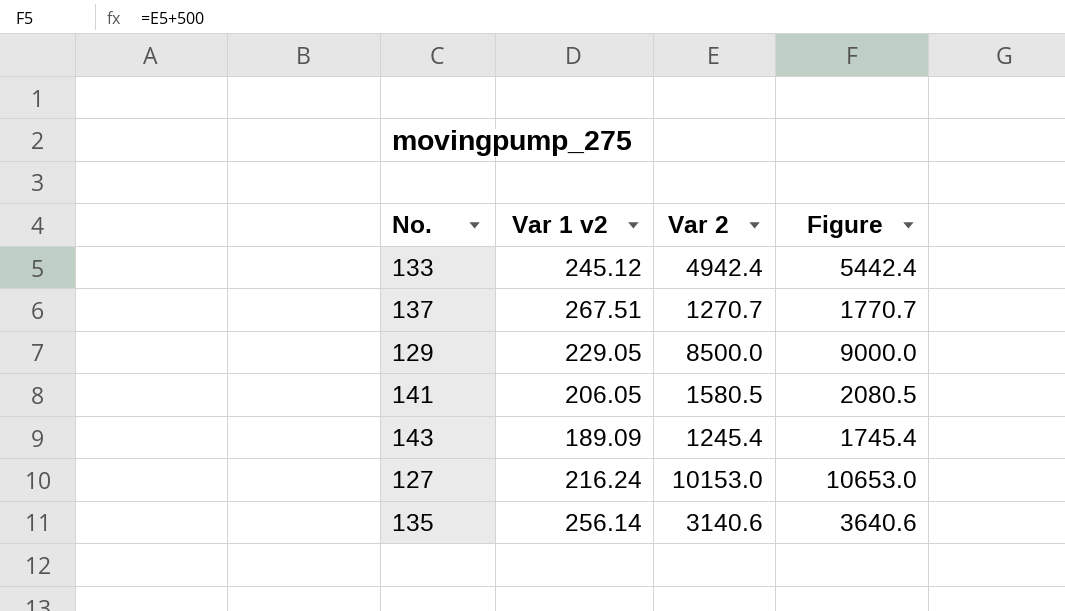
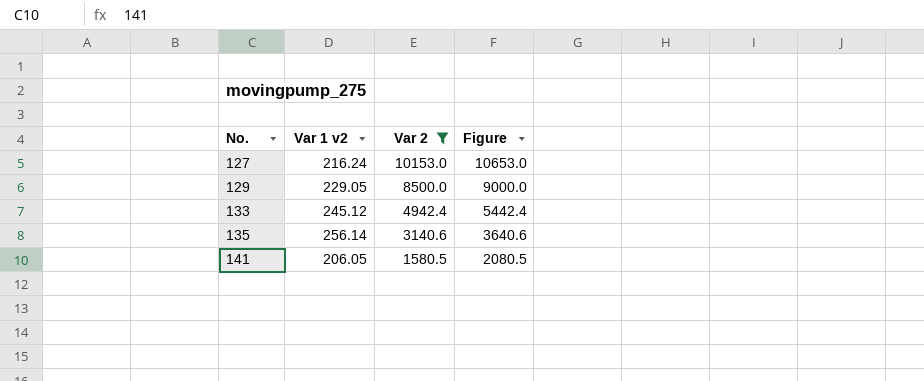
filter: none -> Var 2 >= 1580.5
row order: none -> No. ascending

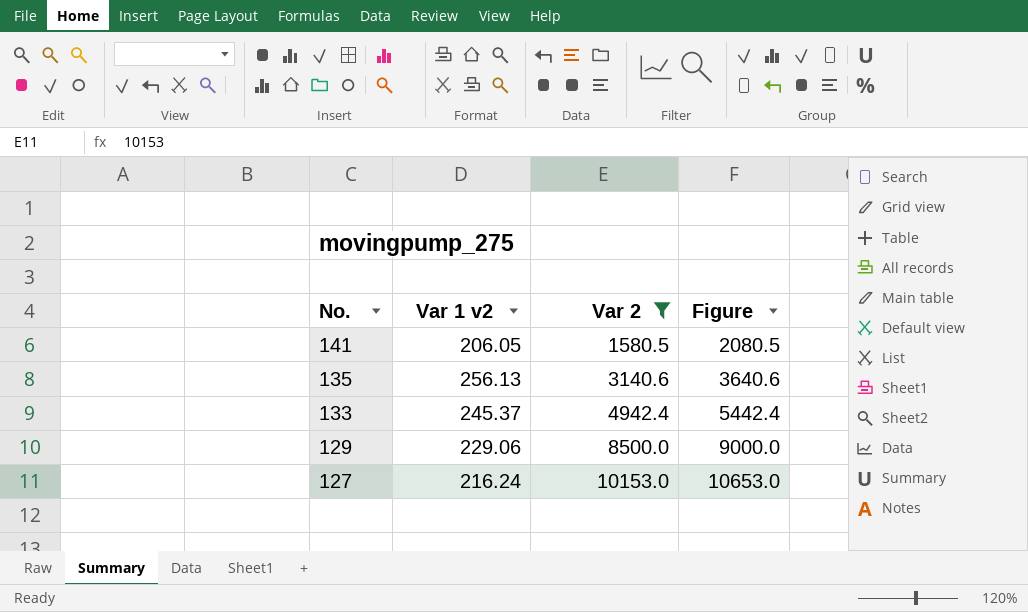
row order: No. ascending -> No. descending
135 | Var 1 v2: 256.14 -> 256.13
133 | Var 1 v2: 245.12 -> 245.37
129 | Var 1 v2: 229.05 -> 229.06

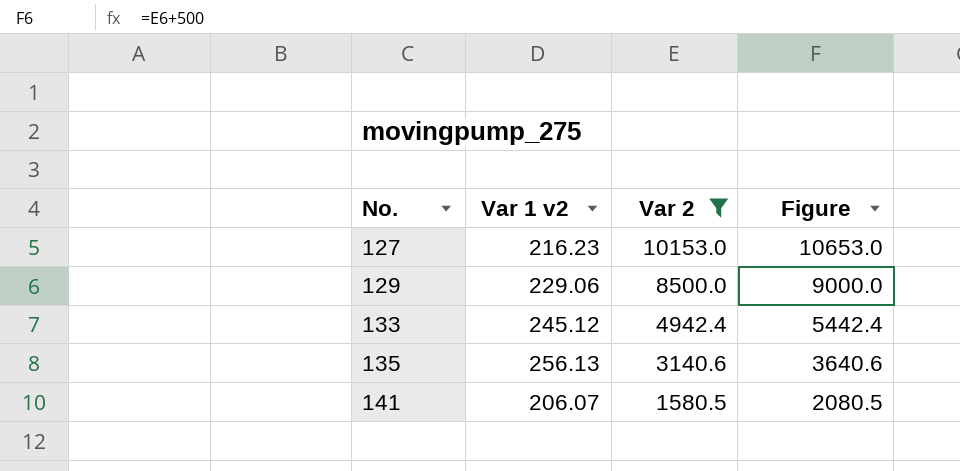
row order: No. descending -> No. ascending
127 | Var 1 v2: 216.24 -> 216.23
133 | Var 1 v2: 245.37 -> 245.12
141 | Var 1 v2: 206.05 -> 206.07

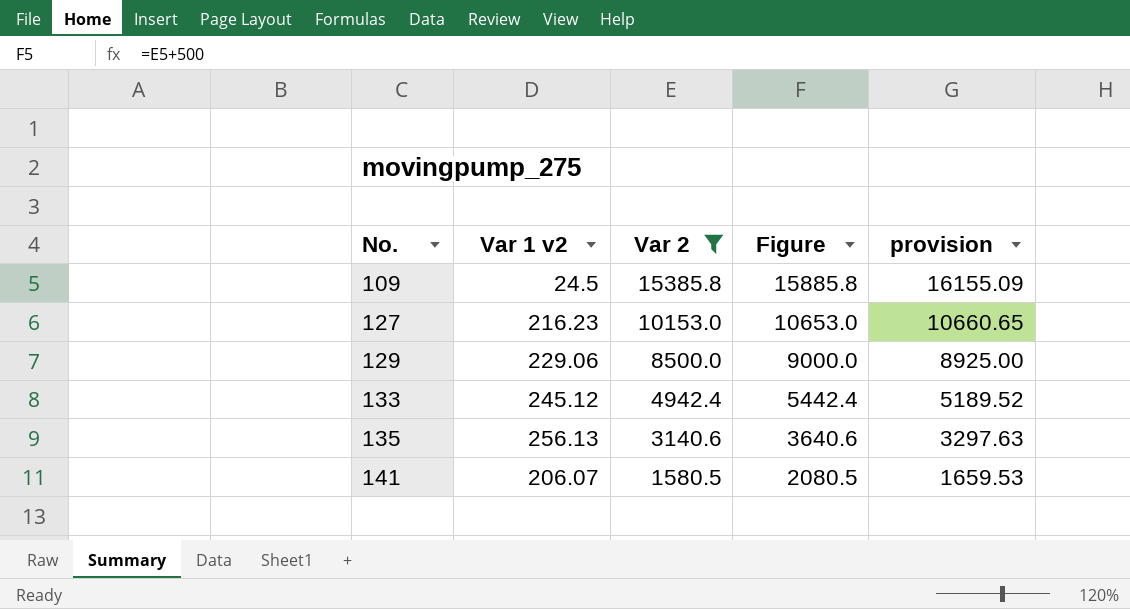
column provision | formula: none -> [Var 2] * 1.05
row 109: none -> 24.5 | 15385.8 | 15885.8 | 16155.09

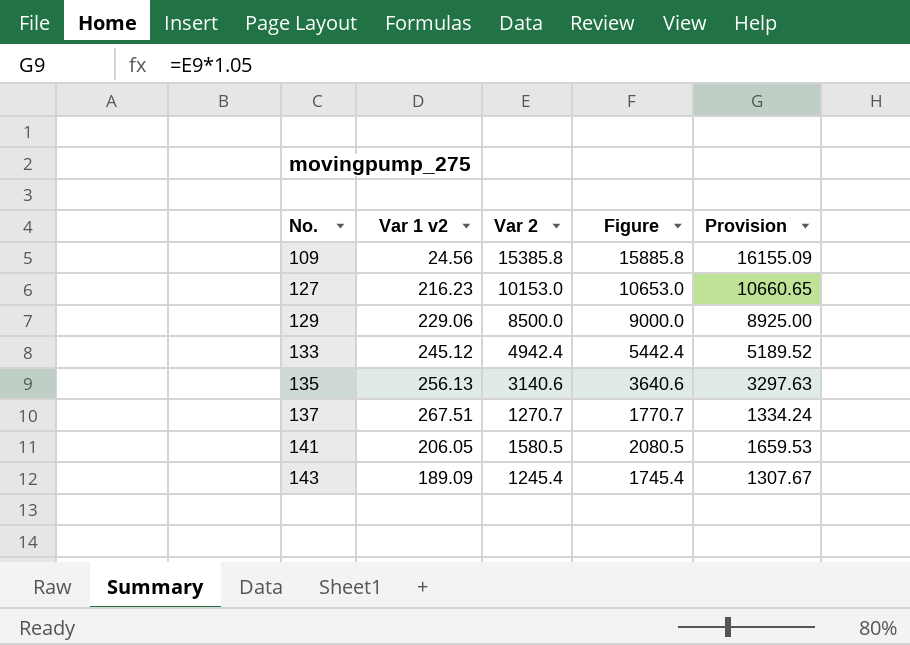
filter: Var 2 >= 1580.5 -> none
column name: provision -> Provision
109 | Var 1 v2: 24.5 -> 24.56
141 | Var 1 v2: 206.07 -> 206.05

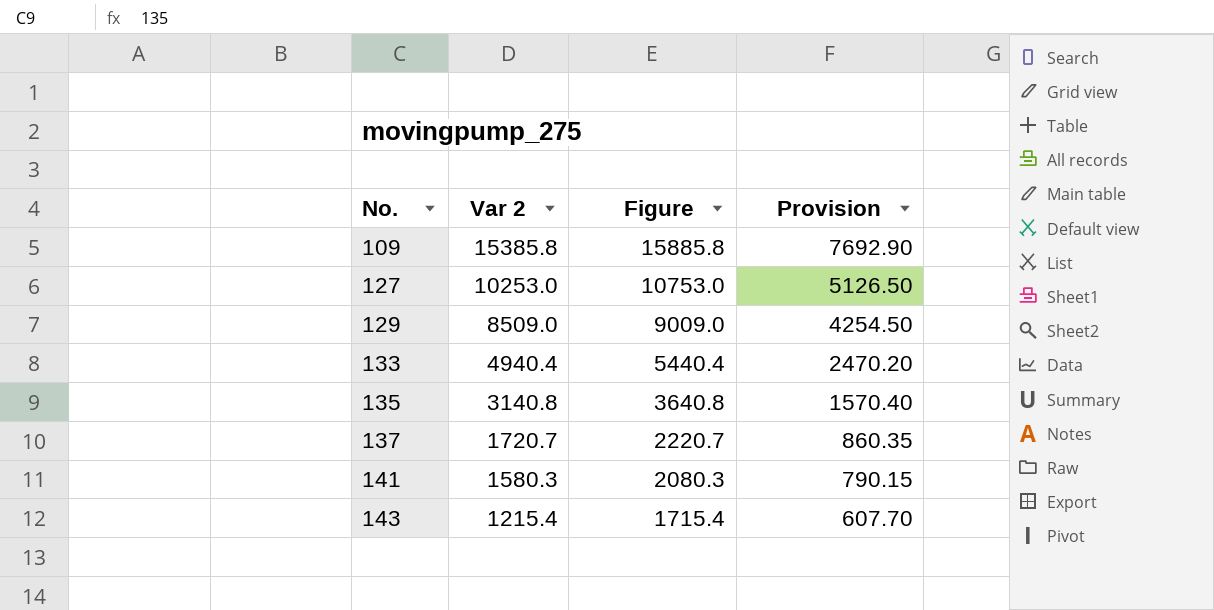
column Var 1 v2 | position: 2 -> none
column Provision | formula: [Var 2] * 1.05 -> [Var 2] * 0.5
127 | Var 2: 10153.0 -> 10253.0
127 | Figure: 10653.0 -> 10753.0
129 | Var 2: 8500.0 -> 8509.0
129 | Figure: 9000.0 -> 9009.0
133 | Var 2: 4942.4 -> 4940.4
133 | Figure: 5442.4 -> 5440.4
135 | Var 2: 3140.6 -> 3140.8
135 | Figure: 3640.6 -> 3640.8
137 | Var 2: 1270.7 -> 1720.7
137 | Figure: 1770.7 -> 2220.7
141 | Var 2: 1580.5 -> 1580.3
141 | Figure: 2080.5 -> 2080.3
143 | Var 2: 1245.4 -> 1215.4
143 | Figure: 1745.4 -> 1715.4

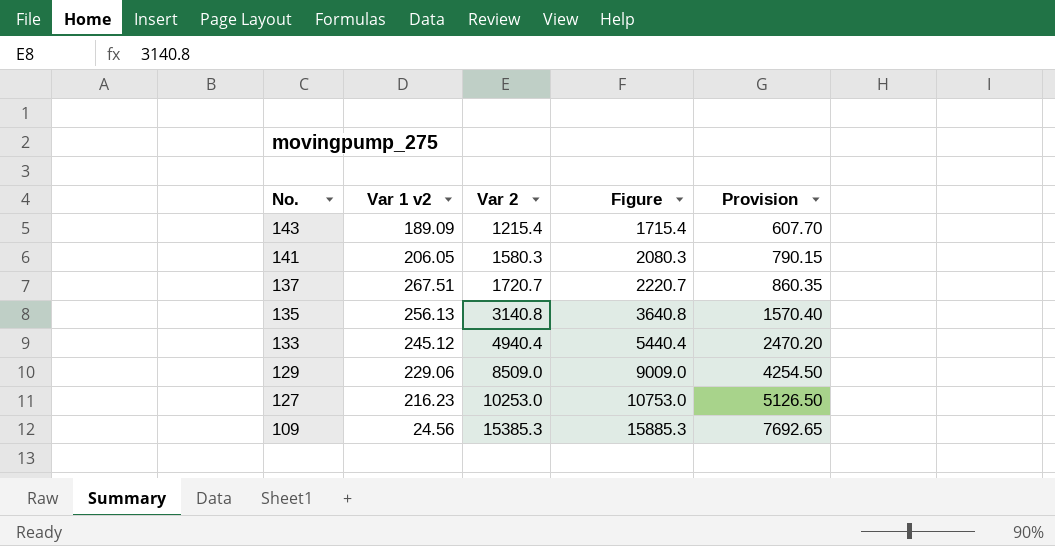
row order: No. ascending -> No. descending
column Var 1 v2 | position: none -> 2
109 | Var 2: 15385.8 -> 15385.3
109 | Figure: 15885.8 -> 15885.3
109 | Provision: 7692.90 -> 7692.65

